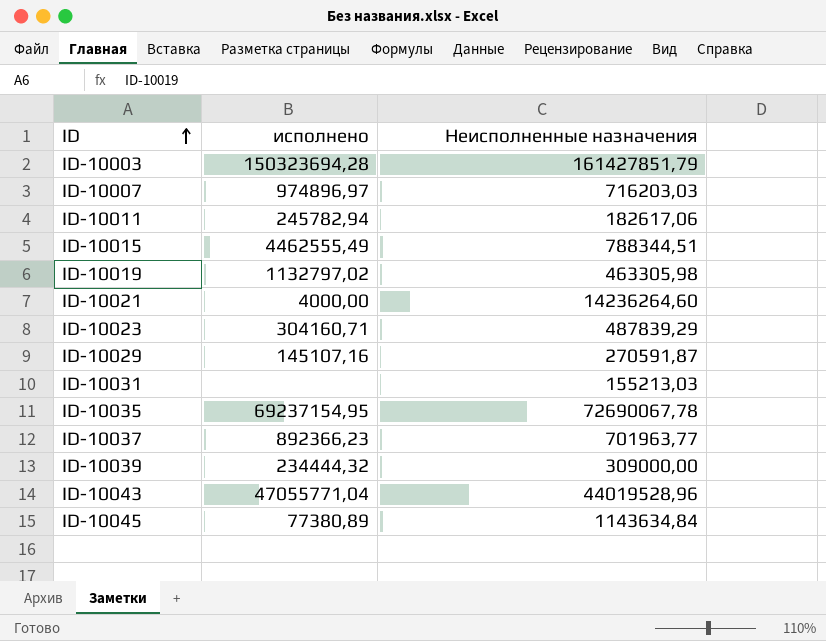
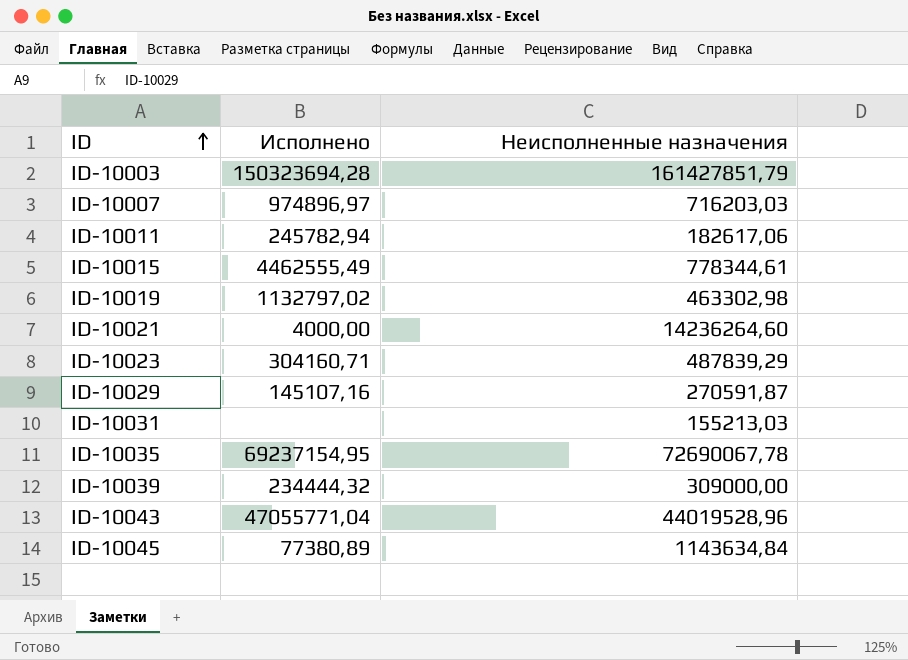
column name: исполнено -> Исполнено
row ID-10037: 892366,23 | 701963,77 -> none
ID-10015 | Неисполненные назначения: 788344,51 -> 778344,61
ID-10019 | Неисполненные назначения: 463305,98 -> 463302,98

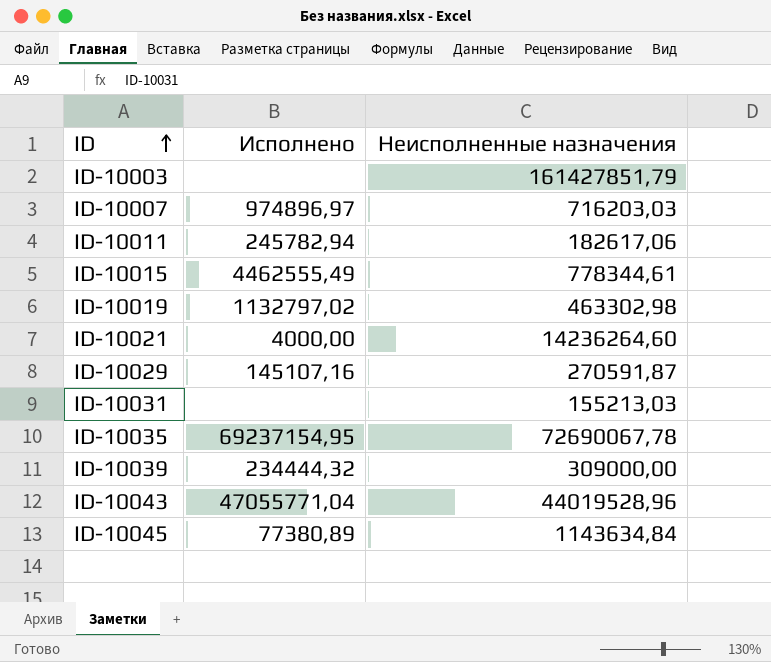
row ID-10023: 304160,71 | 487839,29 -> none
ID-10003 | Исполнено: 150323694,28 -> none

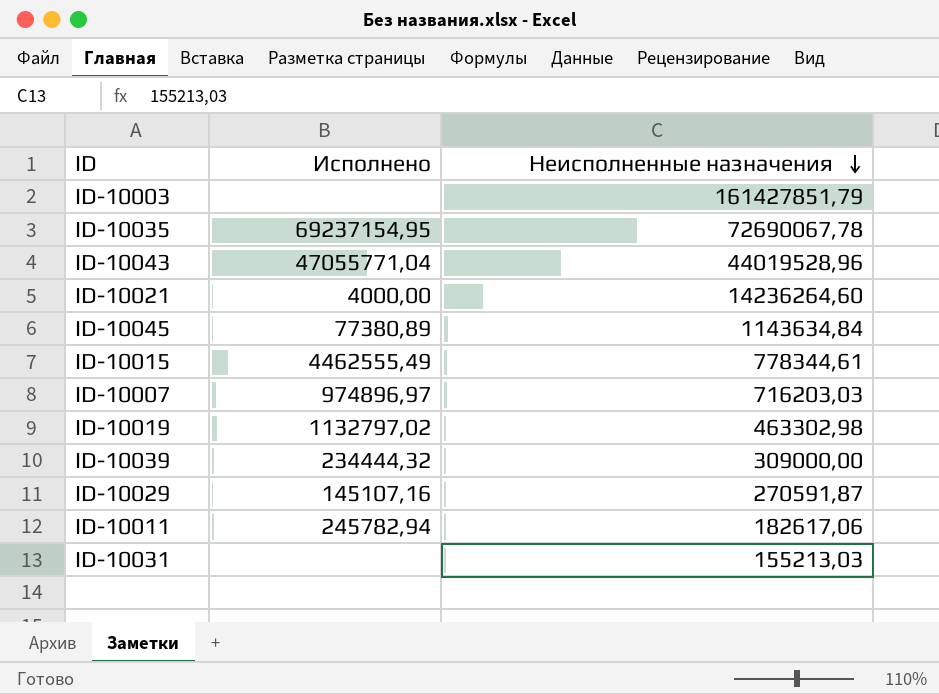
row order: ID ascending -> Неисполненные назначения descending

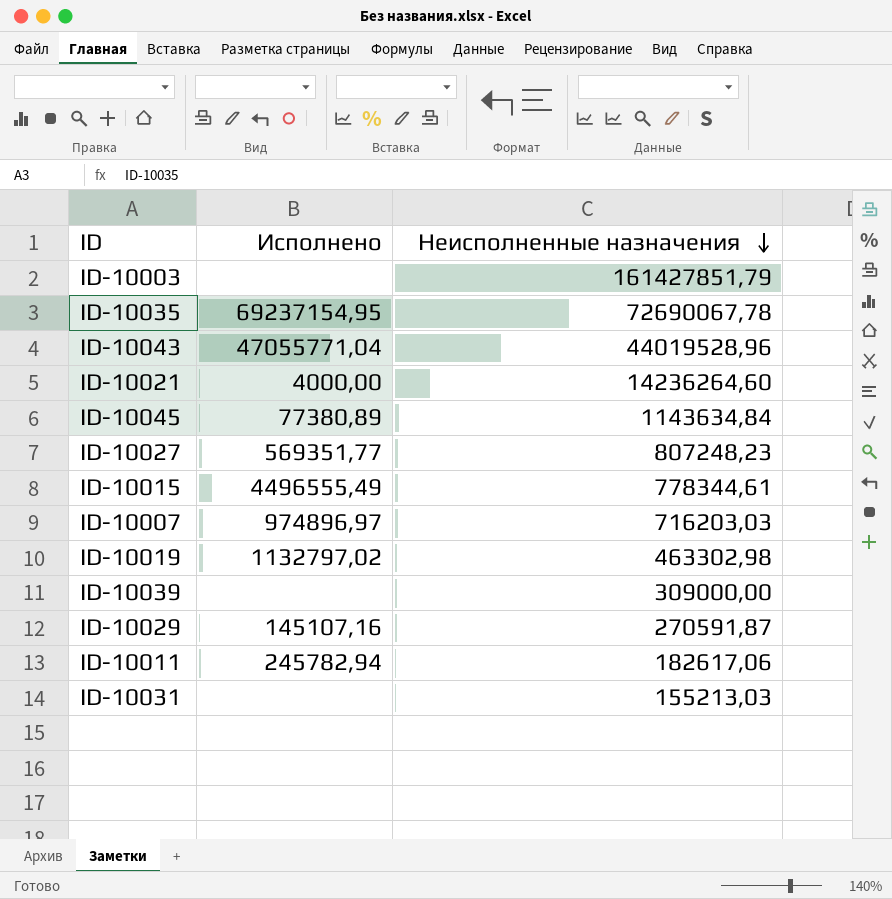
row ID-10027: none -> 569351,77 | 807248,23
ID-10015 | Исполнено: 4462555,49 -> 4496555,49
ID-10039 | Исполнено: 234444,32 -> none

